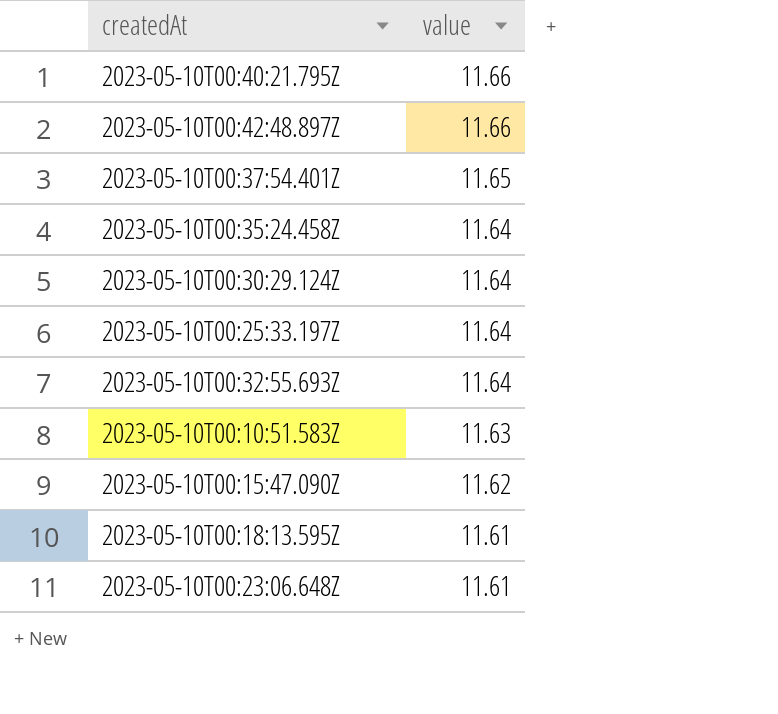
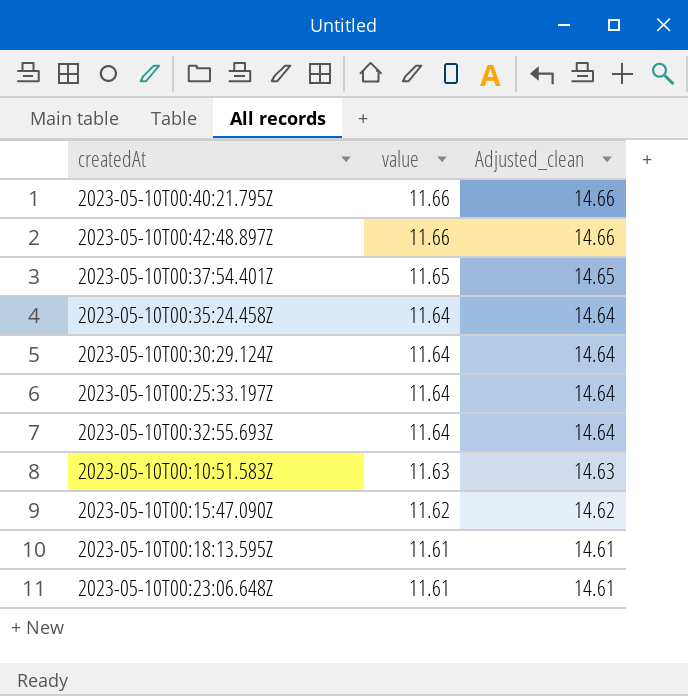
column Adjusted_clean | formula: none -> [value] + 3

